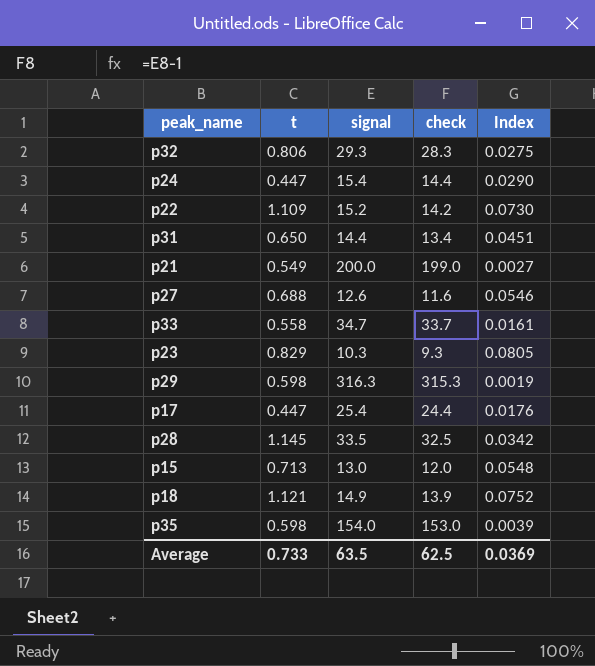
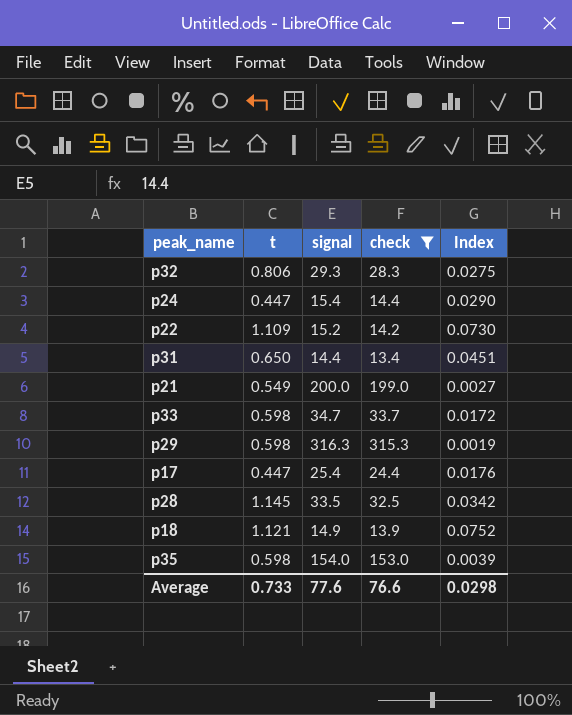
filter: none -> check >= 13.4
p33 | t: 0.558 -> 0.598
p33 | Index: 0.0161 -> 0.0172
Average | signal: 63.5 -> 77.6
Average | check: 62.5 -> 76.6
Average | Index: 0.0369 -> 0.0298

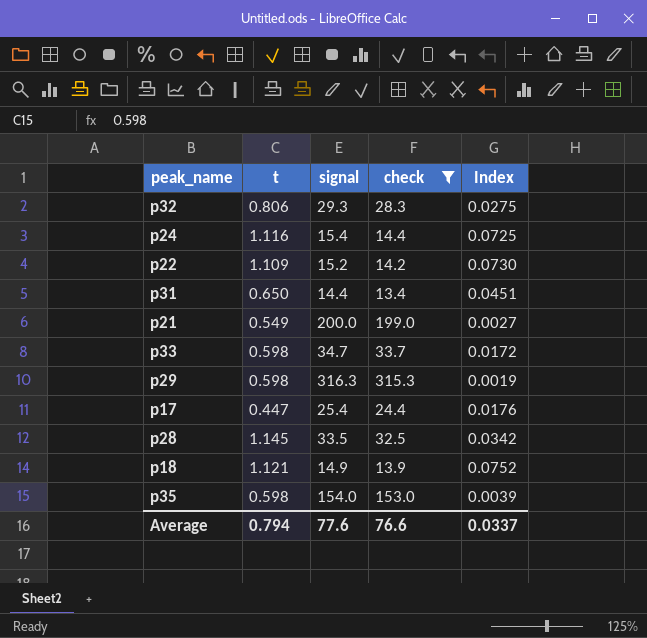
p24 | t: 0.447 -> 1.116
p24 | Index: 0.0290 -> 0.0725
Average | t: 0.733 -> 0.794
Average | Index: 0.0298 -> 0.0337

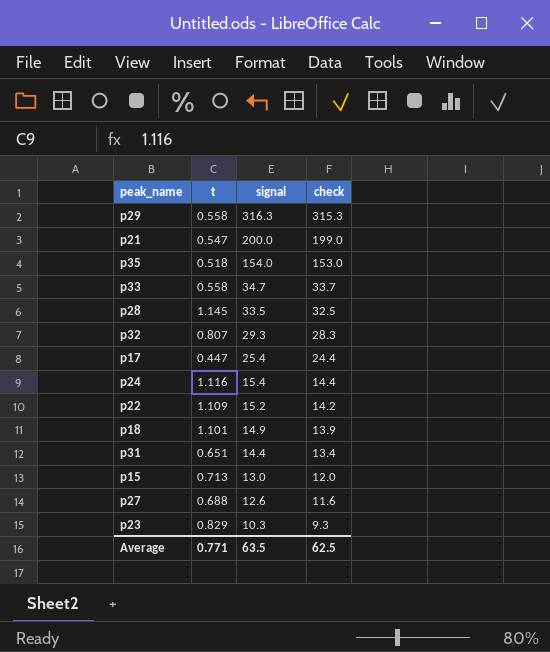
filter: check >= 13.4 -> none
row order: none -> signal descending
column Index | formula: [t] / [signal] -> none
p29 | t: 0.598 -> 0.558
p21 | t: 0.549 -> 0.547
p35 | t: 0.598 -> 0.518
p33 | t: 0.598 -> 0.558
p32 | t: 0.806 -> 0.807
p18 | t: 1.121 -> 1.101
p31 | t: 0.650 -> 0.651
Average | t: 0.794 -> 0.771
Average | signal: 77.6 -> 63.5
Average | check: 76.6 -> 62.5

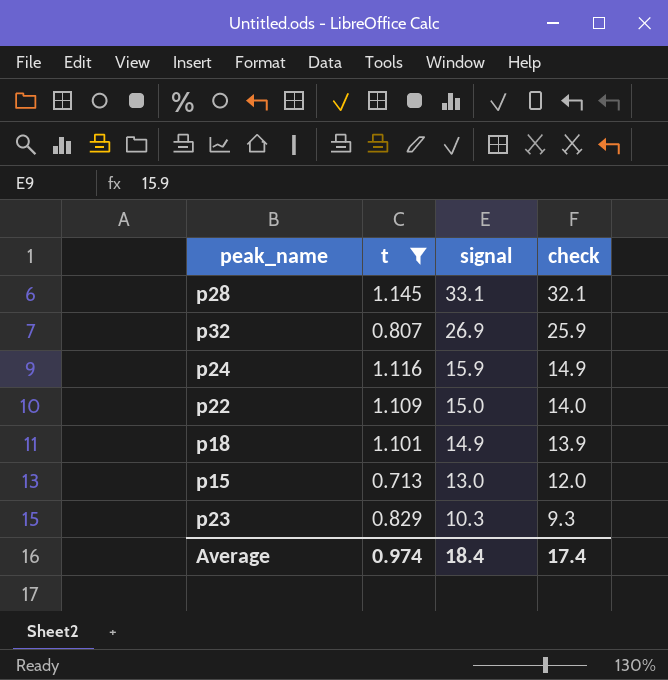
filter: none -> t >= 0.713
p28 | signal: 33.5 -> 33.1
p28 | check: 32.5 -> 32.1
p32 | signal: 29.3 -> 26.9
p32 | check: 28.3 -> 25.9
p24 | signal: 15.4 -> 15.9
p24 | check: 14.4 -> 14.9
p22 | signal: 15.2 -> 15.0
p22 | check: 14.2 -> 14.0
Average | t: 0.771 -> 0.974
Average | signal: 63.5 -> 18.4
Average | check: 62.5 -> 17.4

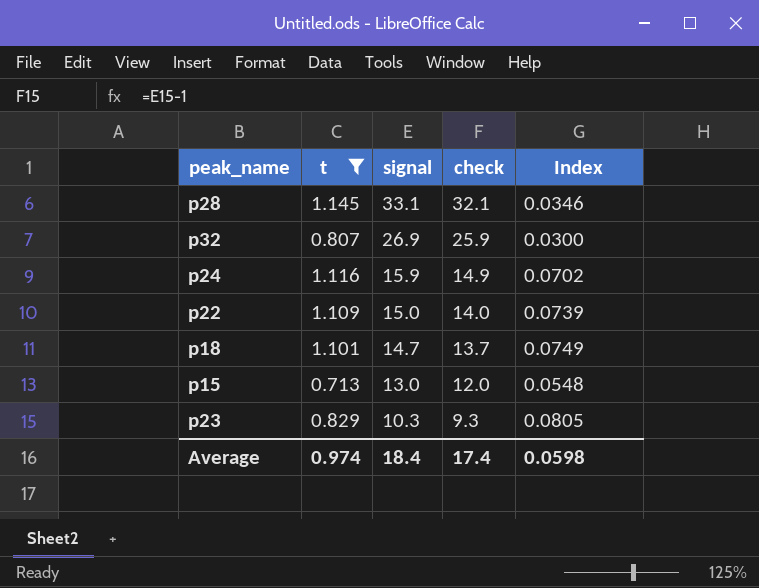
column Index | formula: none -> [t] / [signal]
p18 | signal: 14.9 -> 14.7
p18 | check: 13.9 -> 13.7

